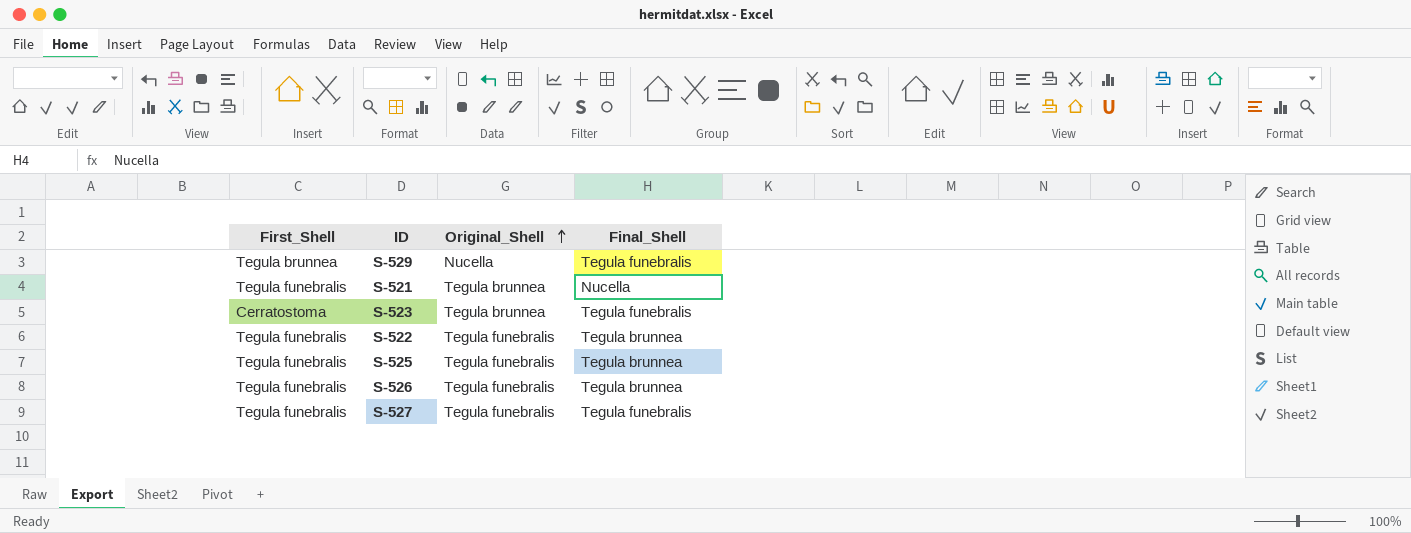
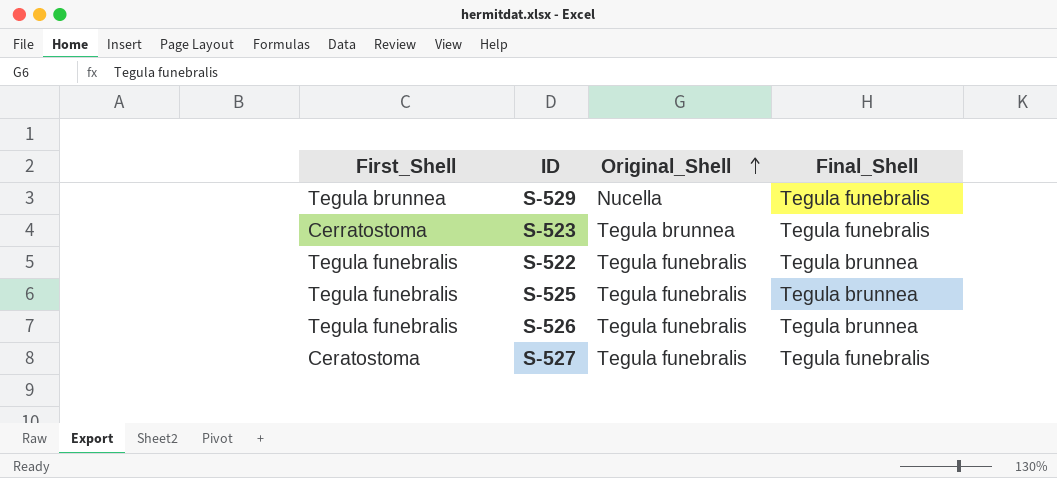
row S-521: Tegula funebralis | Tegula brunnea | Nucella -> none
S-527 | First_Shell: Tegula funebralis -> Ceratostoma

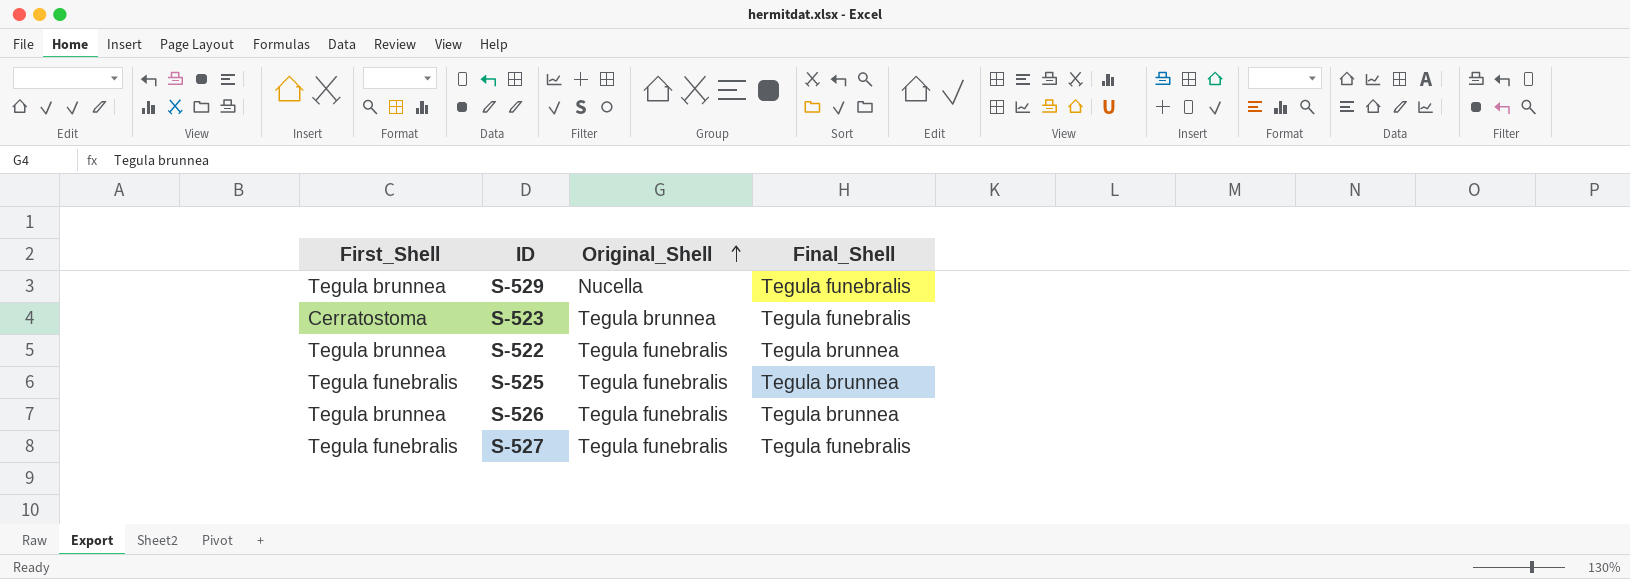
S-522 | First_Shell: Tegula funebralis -> Tegula brunnea
S-526 | First_Shell: Tegula funebralis -> Tegula brunnea
S-527 | First_Shell: Ceratostoma -> Tegula funebralis

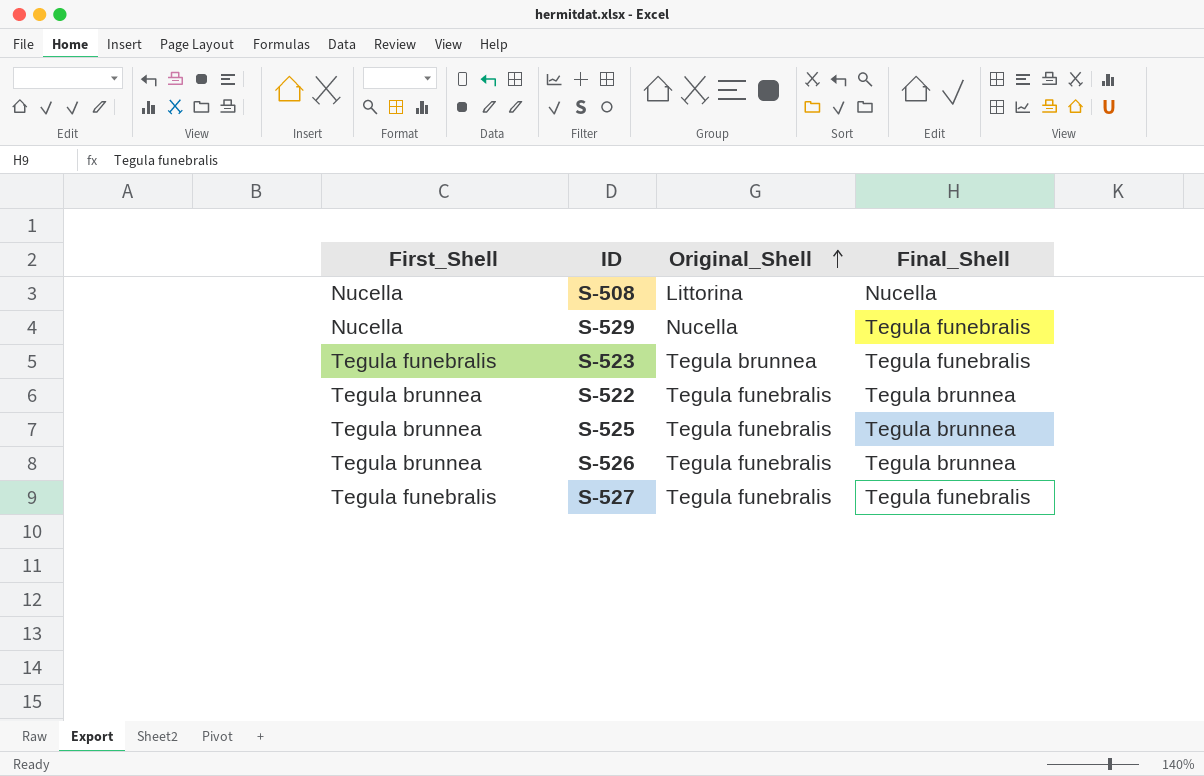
row S-508: none -> Nucella | Littorina | Nucella
S-529 | First_Shell: Tegula brunnea -> Nucella
S-523 | First_Shell: Cerratostoma -> Tegula funebralis
S-525 | First_Shell: Tegula funebralis -> Tegula brunnea

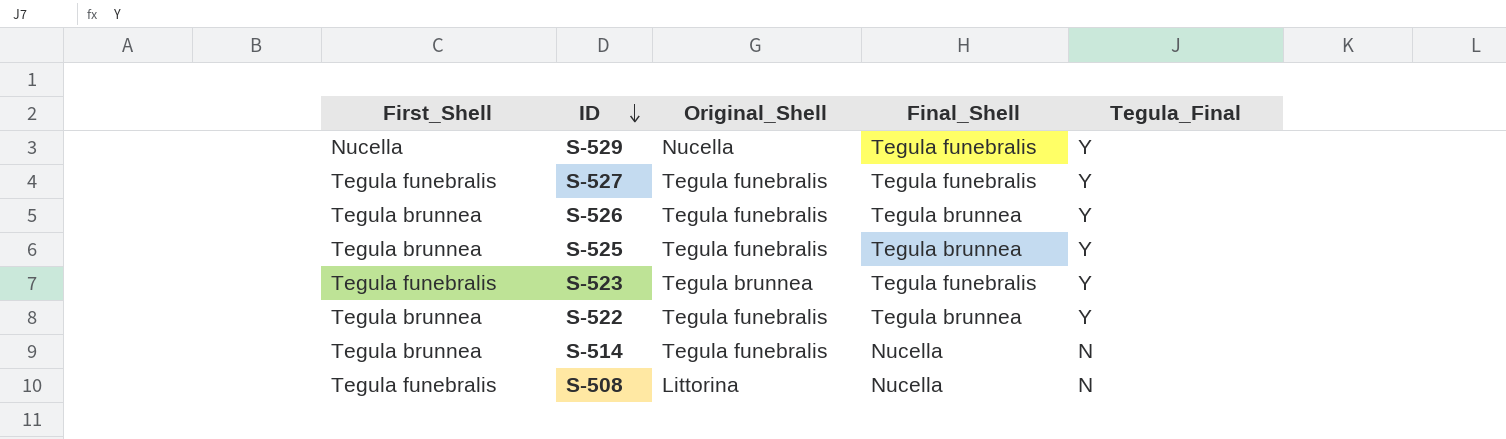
row order: Original_Shell ascending -> ID descending
column Tegula_Final | position: none -> 5
row S-514: none -> Tegula brunnea | Tegula funebralis | Nucella | N
S-508 | First_Shell: Nucella -> Tegula funebralis

